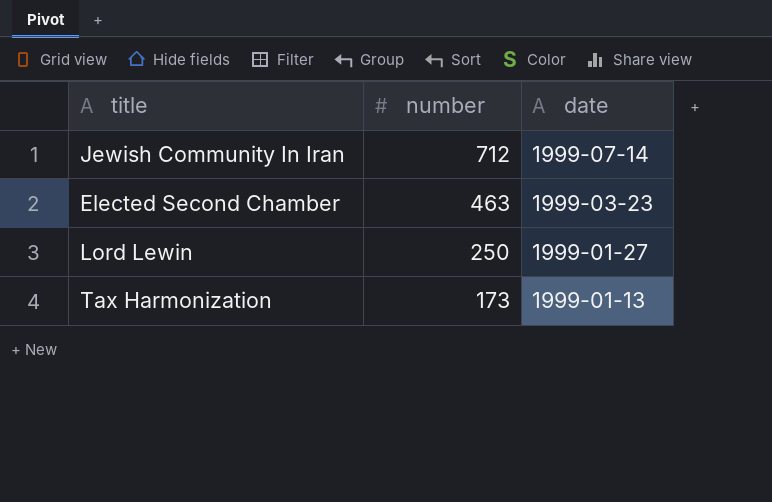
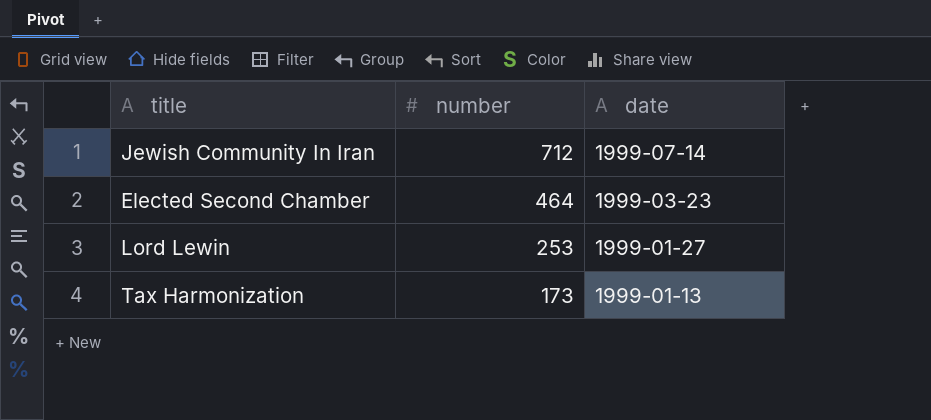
Elected Second Chamber | number: 463 -> 464
Lord Lewin | number: 250 -> 253

